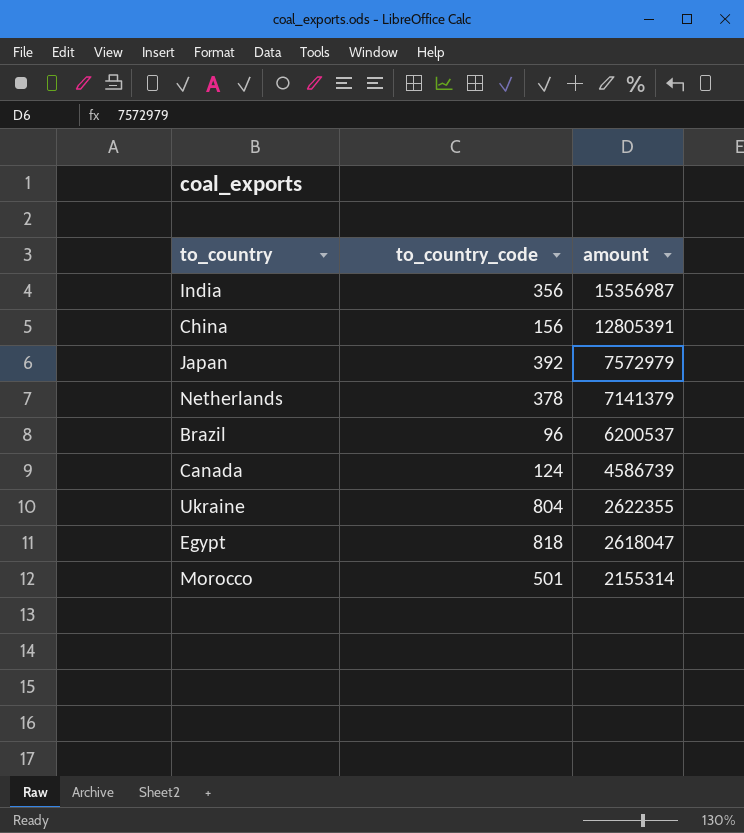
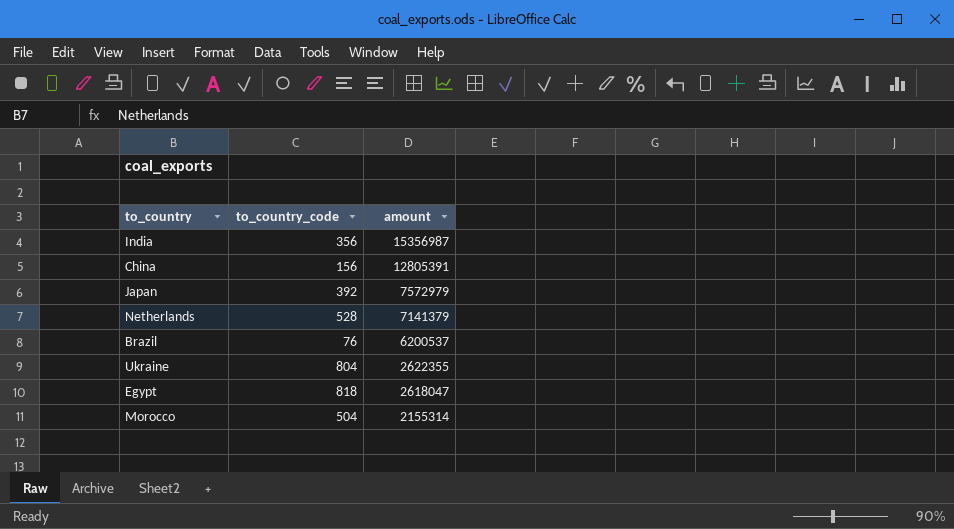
row Canada: 124 | 4586739 -> none
Netherlands | to_country_code: 378 -> 528
Brazil | to_country_code: 96 -> 76
Morocco | to_country_code: 501 -> 504

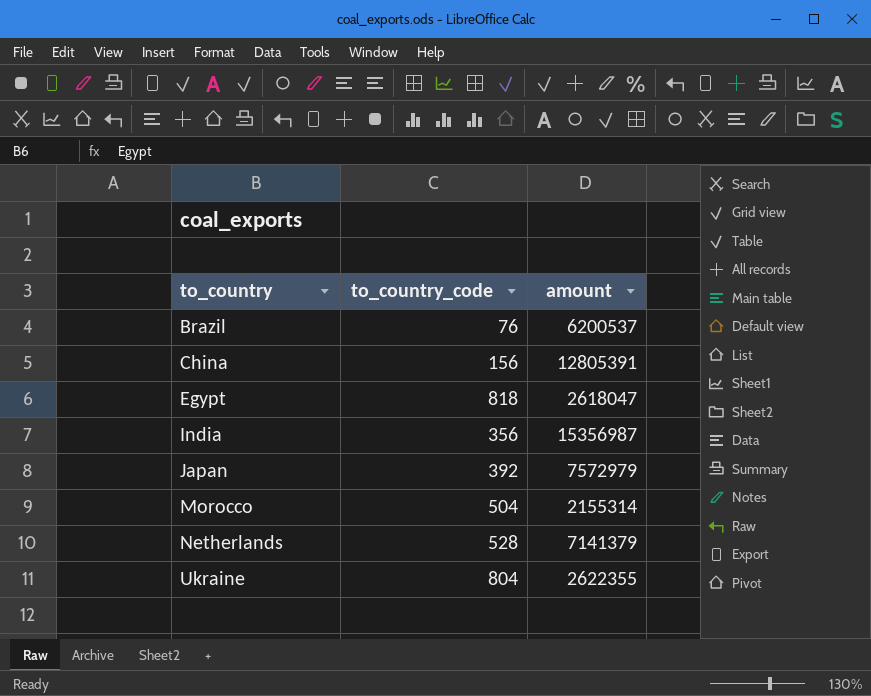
row order: amount descending -> to_country ascending

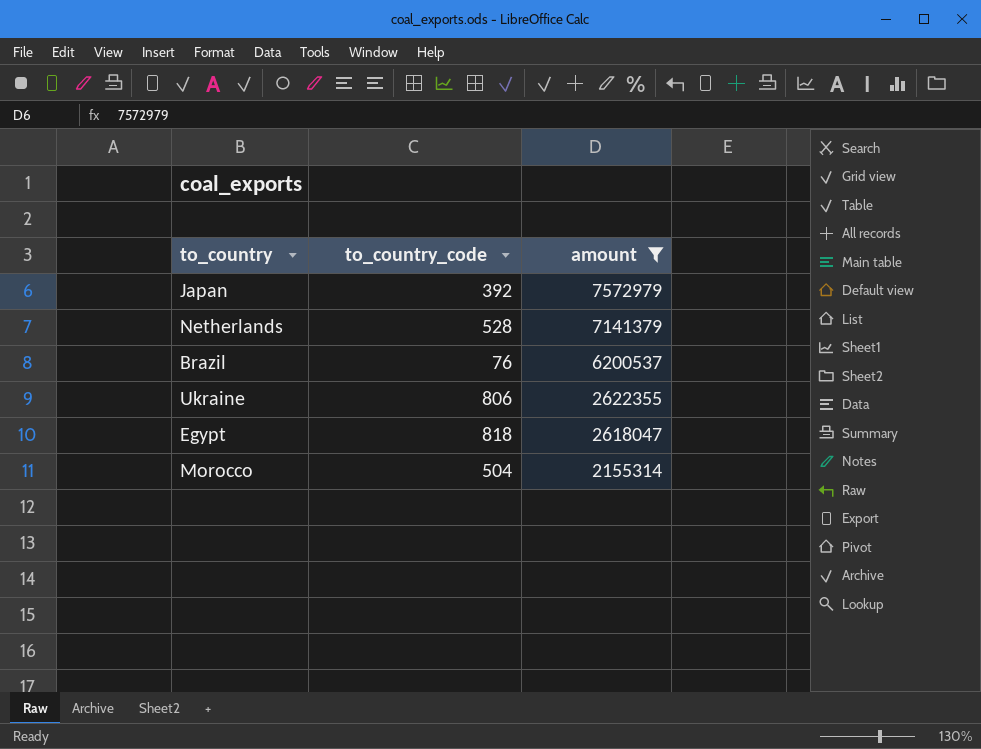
filter: none -> amount <= 7572979
row order: to_country ascending -> amount descending
Ukraine | to_country_code: 804 -> 806

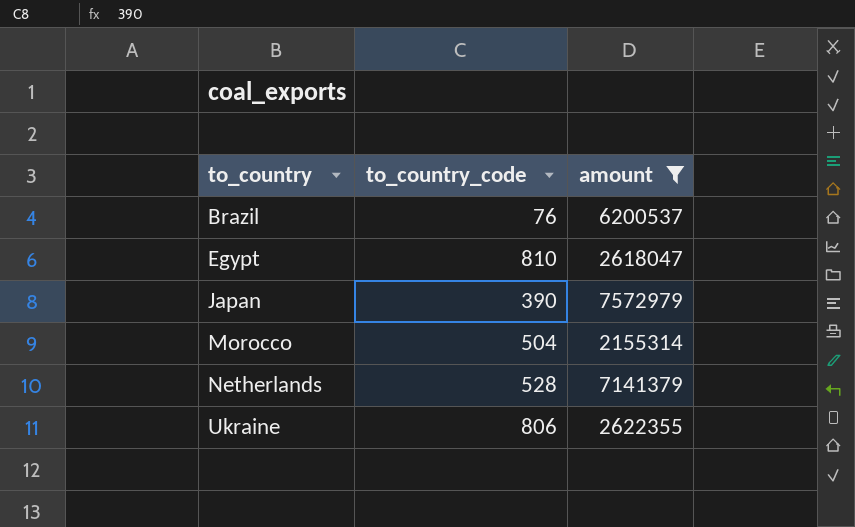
row order: amount descending -> to_country ascending
Egypt | to_country_code: 818 -> 810
Japan | to_country_code: 392 -> 390

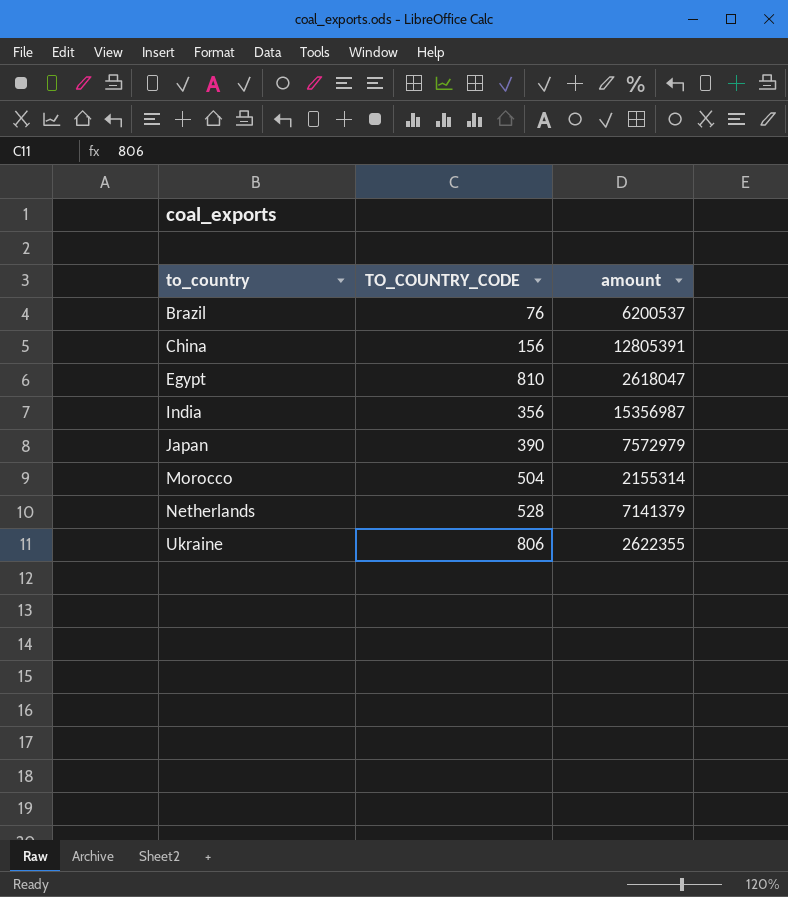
filter: amount <= 7572979 -> none
column name: to_country_code -> TO_COUNTRY_CODE

